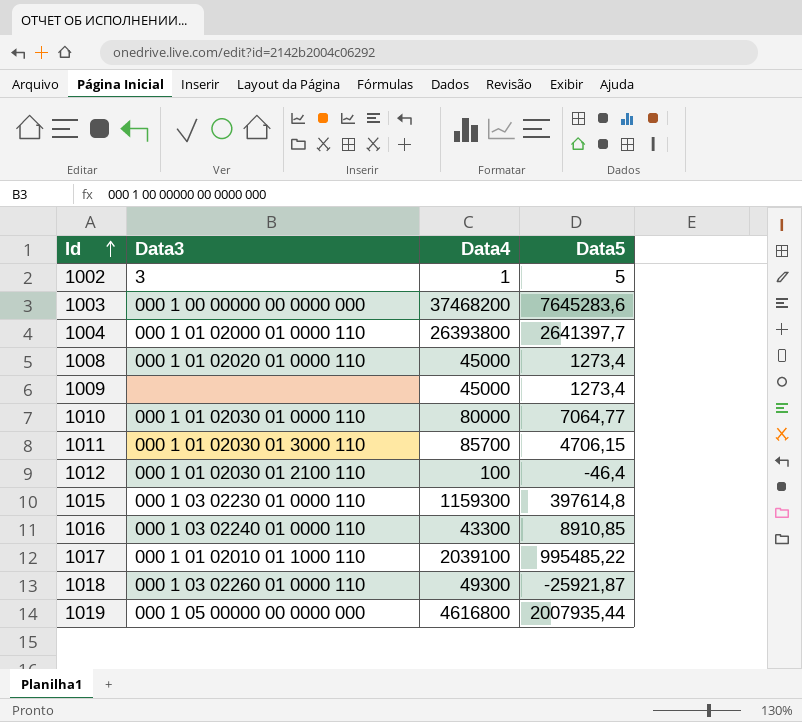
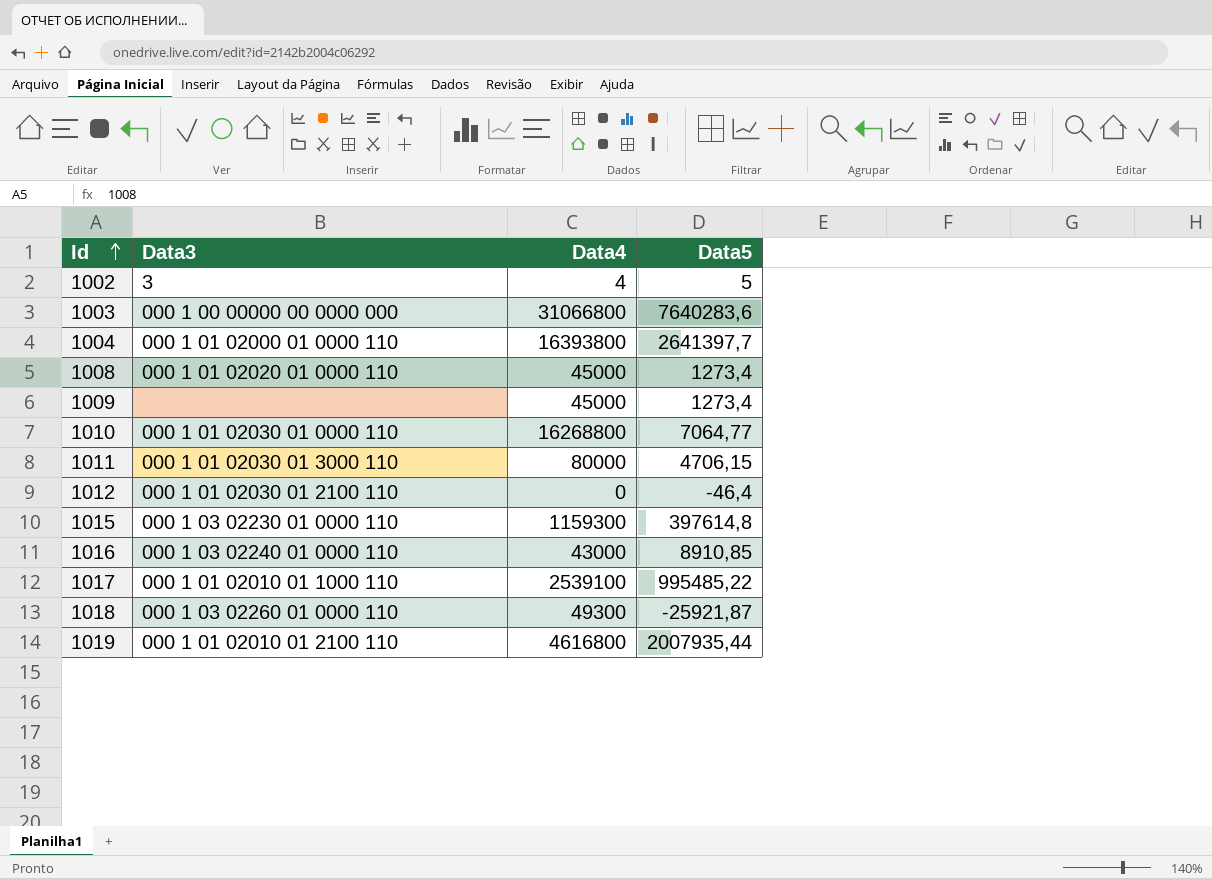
1002 | Data4: 1 -> 4
1003 | Data4: 37468200 -> 31066800
1003 | Data5: 7645283,6 -> 7640283,6
1004 | Data4: 26393800 -> 16393800
1010 | Data4: 80000 -> 16268800
1011 | Data4: 85700 -> 80000
1012 | Data4: 100 -> 0
1016 | Data4: 43300 -> 43000
1017 | Data4: 2039100 -> 2539100
1019 | Data3: 000 1 05 00000 00 0000 000 -> 000 1 01 02010 01 2100 110

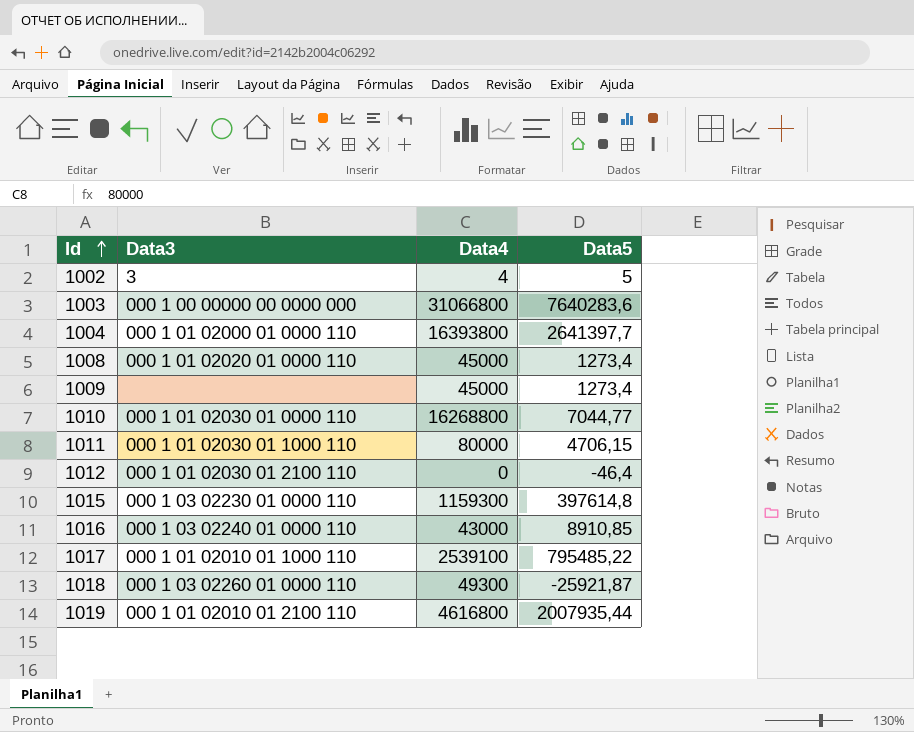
1010 | Data5: 7064,77 -> 7044,77
1011 | Data3: 000 1 01 02030 01 3000 110 -> 000 1 01 02030 01 1000 110
1017 | Data5: 995485,22 -> 795485,22

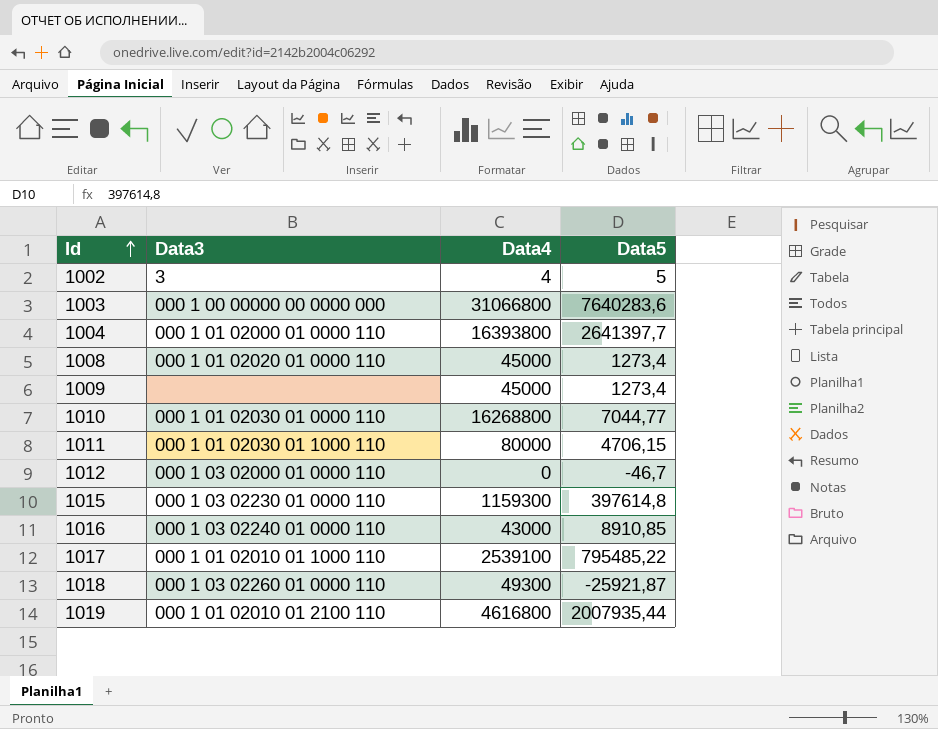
1012 | Data3: 000 1 01 02030 01 2100 110 -> 000 1 03 02000 01 0000 110
1012 | Data5: -46,4 -> -46,7

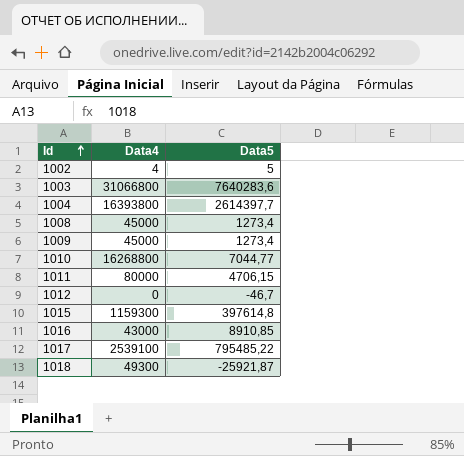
column Data3 | position: 2 -> none
row 1019: 000 1 01 02010 01 2100 110 | 4616800 | 2007935,44 -> none
1004 | Data5: 2641397,7 -> 2614397,7

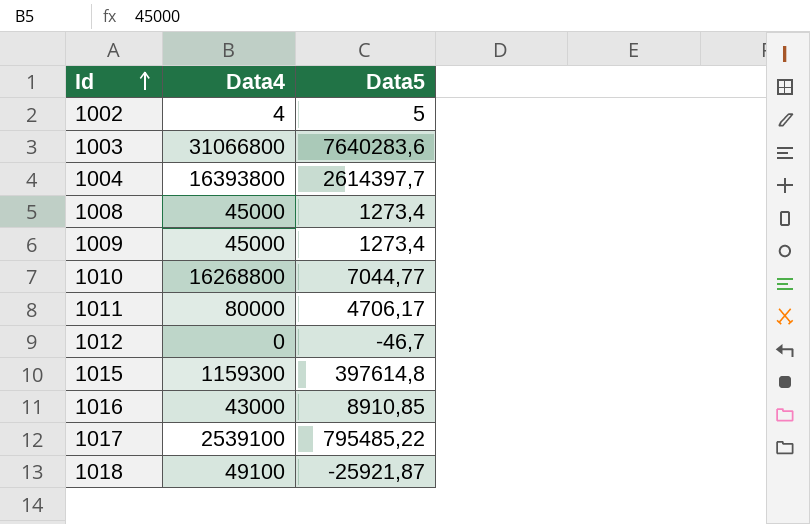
1011 | Data5: 4706,15 -> 4706,17
1018 | Data4: 49300 -> 49100

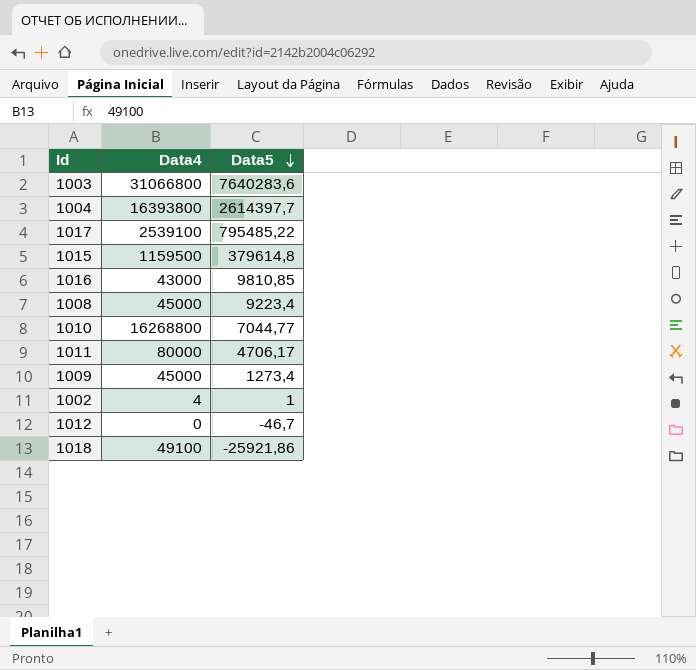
row order: Id ascending -> Data5 descending
1015 | Data4: 1159300 -> 1159500
1015 | Data5: 397614,8 -> 379614,8
1016 | Data5: 8910,85 -> 9810,85
1008 | Data5: 1273,4 -> 9223,4
1002 | Data5: 5 -> 1
1018 | Data5: -25921,87 -> -25921,86

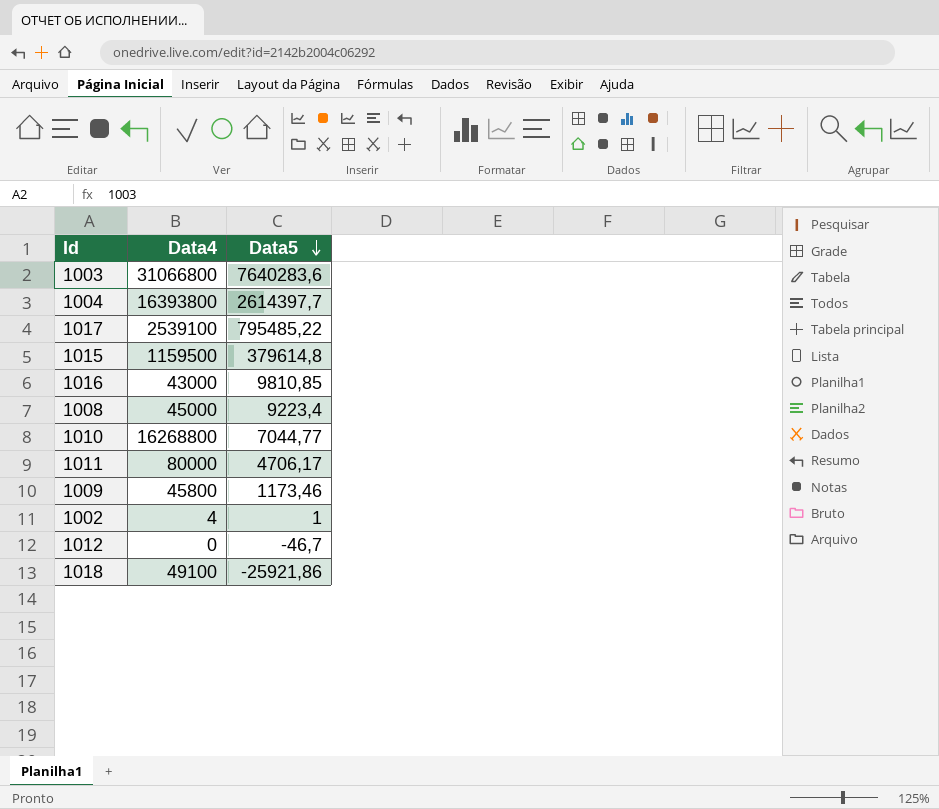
1009 | Data4: 45000 -> 45800
1009 | Data5: 1273,4 -> 1173,46

